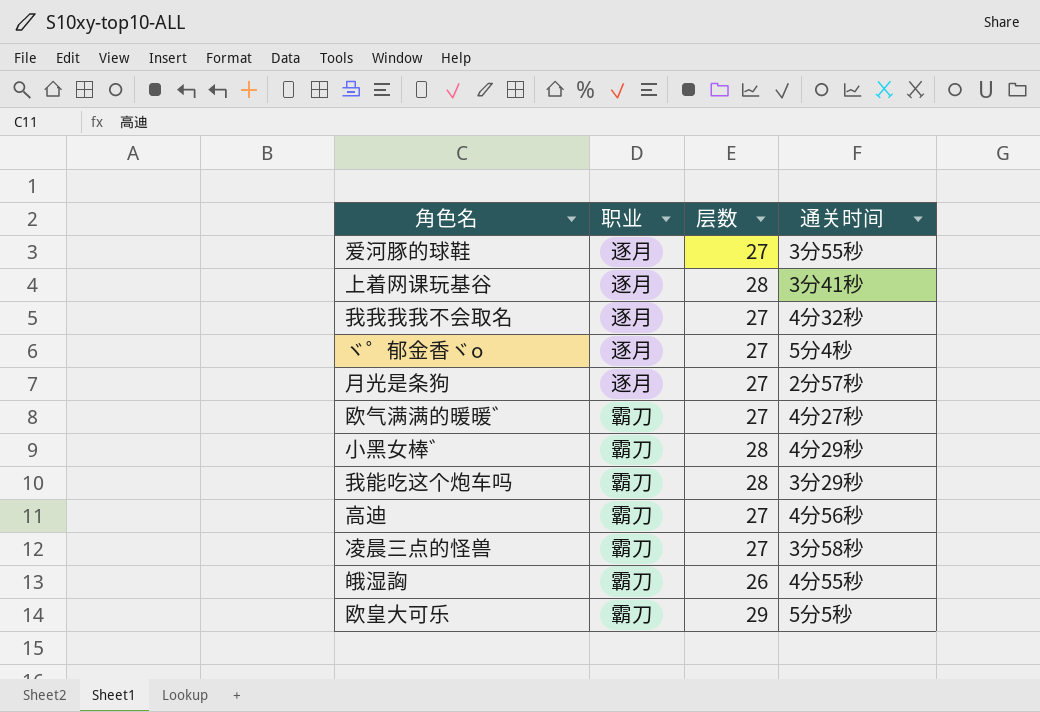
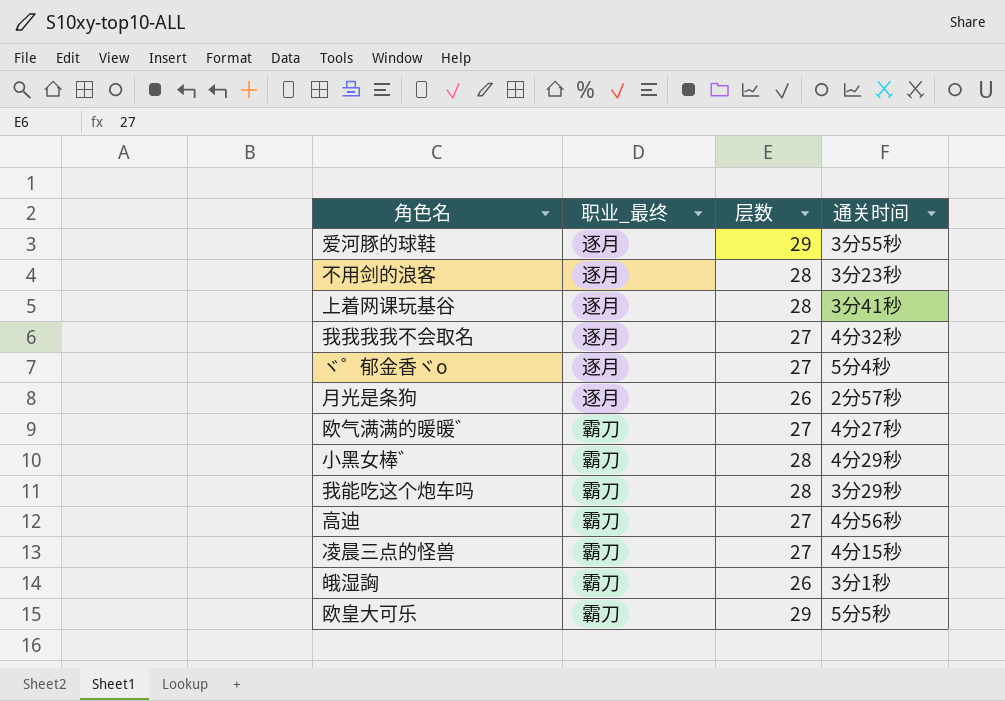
column name: 职业 -> 职业_最终
爱河豚的球鞋 | 层数: 27 -> 29
row 不用剑的浪客: none -> 逐月 | 28 | 3分23秒
月光是条狗 | 层数: 27 -> 26
凌晨三点的怪兽 | 通关时间: 3分58秒 -> 4分15秒
皒湿詾 | 通关时间: 4分55秒 -> 3分1秒

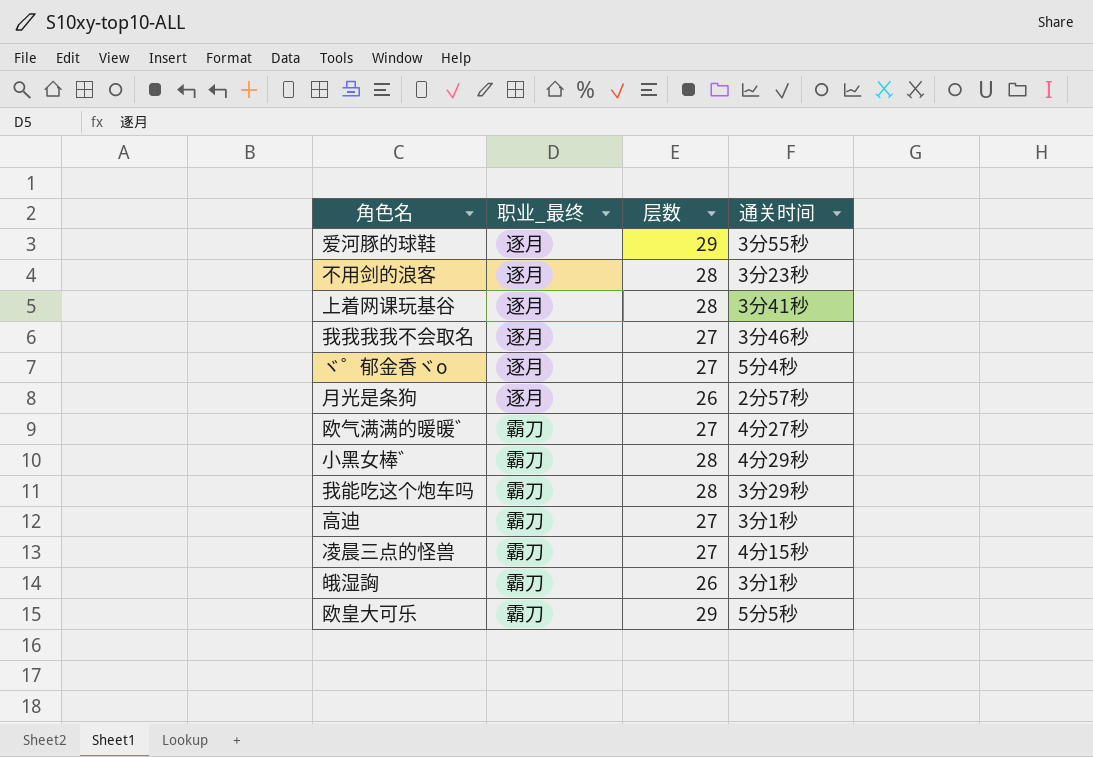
我我我我不会取名 | 通关时间: 4分32秒 -> 3分46秒
高迪 | 通关时间: 4分56秒 -> 3分1秒

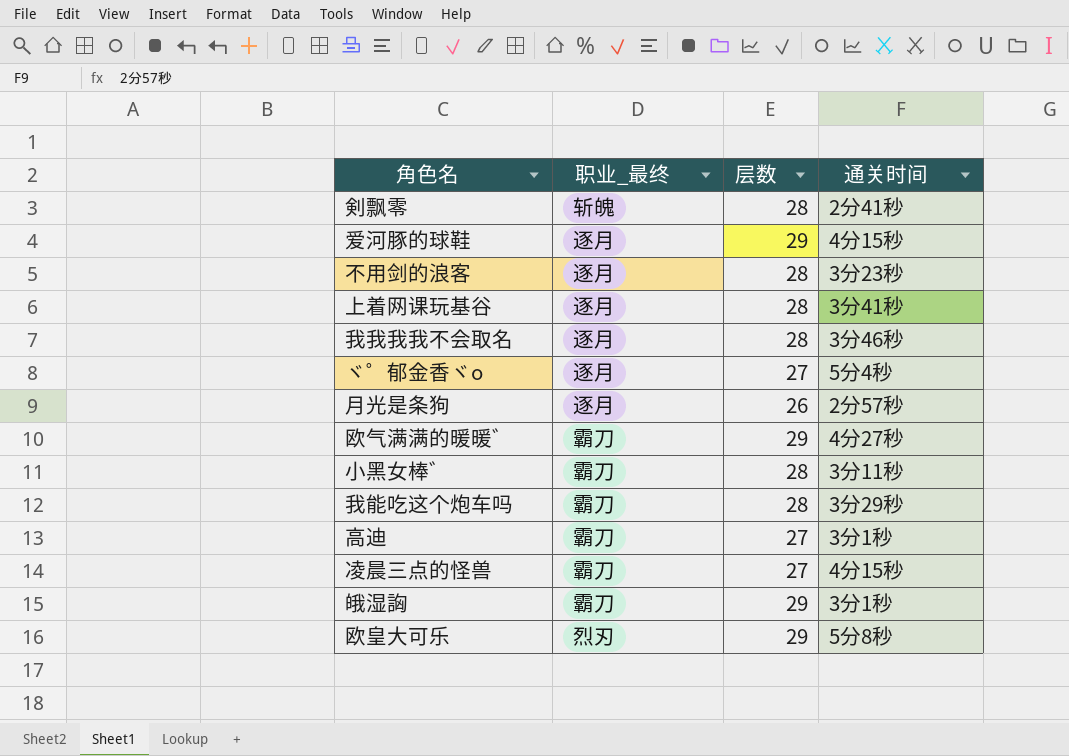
row 剣飘零: none -> 斩魄 | 28 | 2分41秒
爱河豚的球鞋 | 通关时间: 3分55秒 -> 4分15秒
我我我我不会取名 | 层数: 27 -> 28
欧气满满的暖暖゛ | 层数: 27 -> 29
小黑女棒゛ | 通关时间: 4分29秒 -> 3分11秒
皒湿詾 | 层数: 26 -> 29
欧皇大可乐 | 职业_最终: 霸刀 -> 烈刃
欧皇大可乐 | 通关时间: 5分5秒 -> 5分8秒

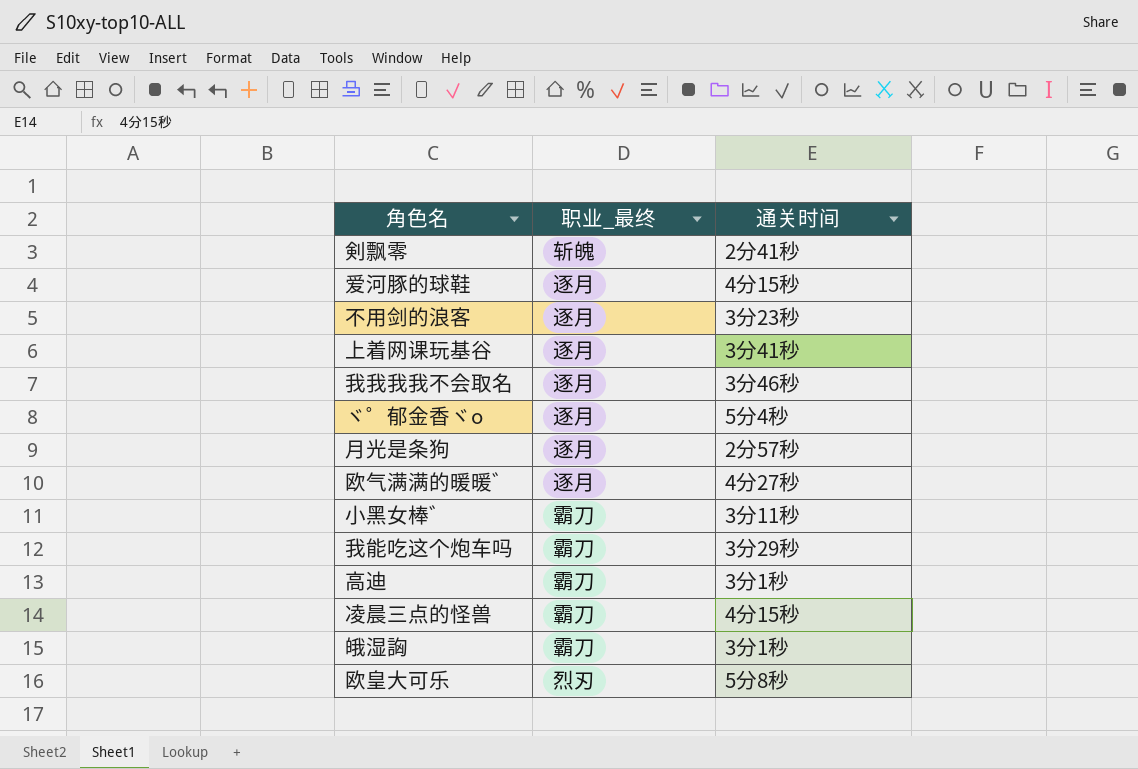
column 层数 | position: 3 -> none
欧气满满的暖暖゛ | 职业_最终: 霸刀 -> 逐月

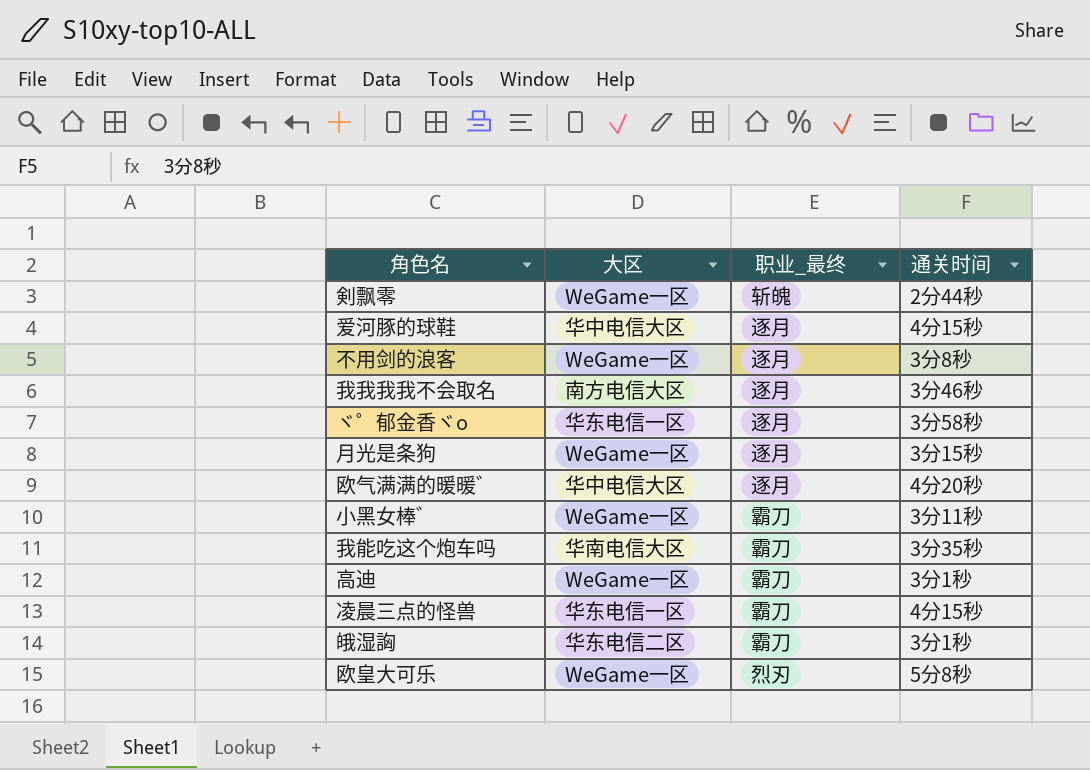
column 大区 | position: none -> 2
row 上着网课玩基谷: 逐月 | 3分41秒 -> none
剣飘零 | 通关时间: 2分41秒 -> 2分44秒
不用剑的浪客 | 通关时间: 3分23秒 -> 3分8秒
ヾ゜郁金香ヾo | 通关时间: 5分4秒 -> 3分58秒
月光是条狗 | 通关时间: 2分57秒 -> 3分15秒
欧气满满的暖暖゛ | 通关时间: 4分27秒 -> 4分20秒
我能吃这个炮车吗 | 通关时间: 3分29秒 -> 3分35秒

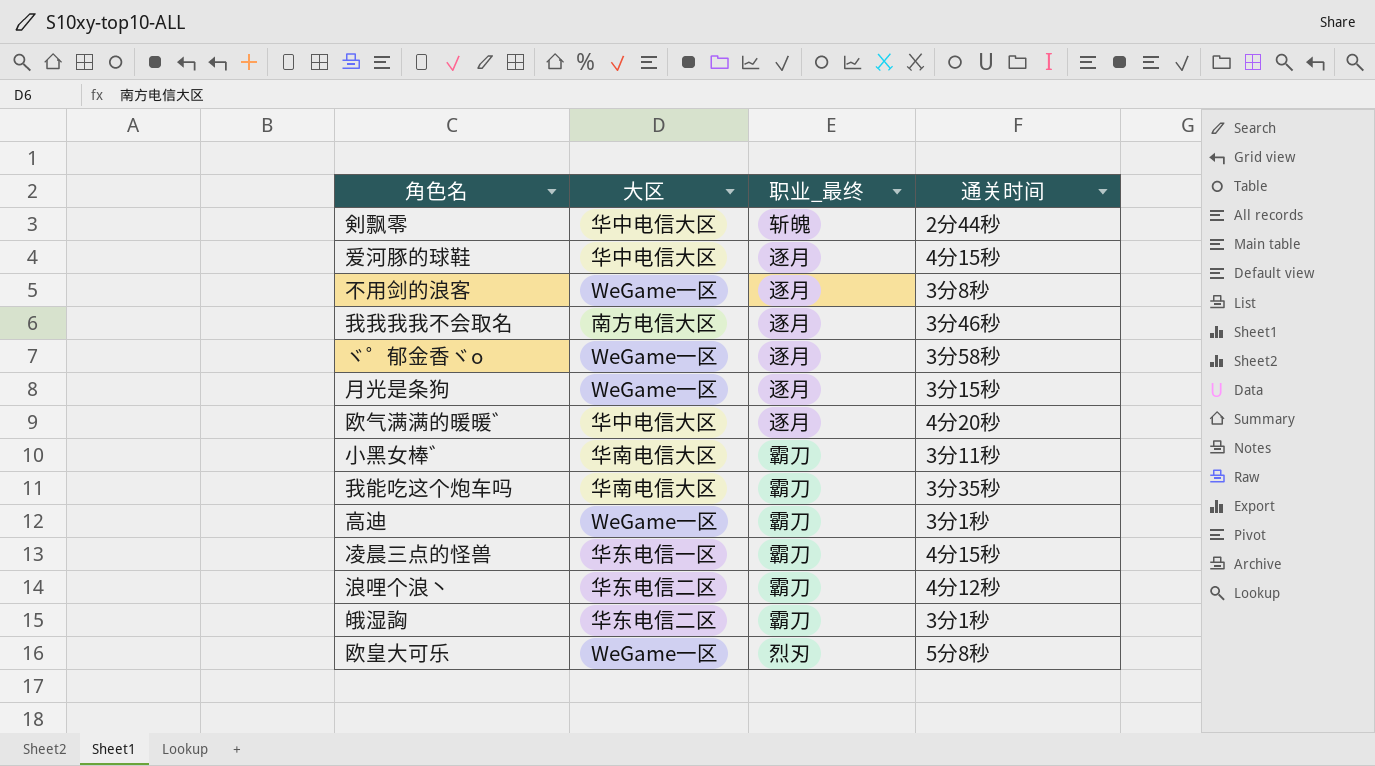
剣飘零 | 大区: WeGame一区 -> 华中电信大区
ヾ゜郁金香ヾo | 大区: 华东电信一区 -> WeGame一区
小黑女棒゛ | 大区: WeGame一区 -> 华南电信大区
row 浪哩个浪丶: none -> 华东电信二区 | 霸刀 | 4分12秒

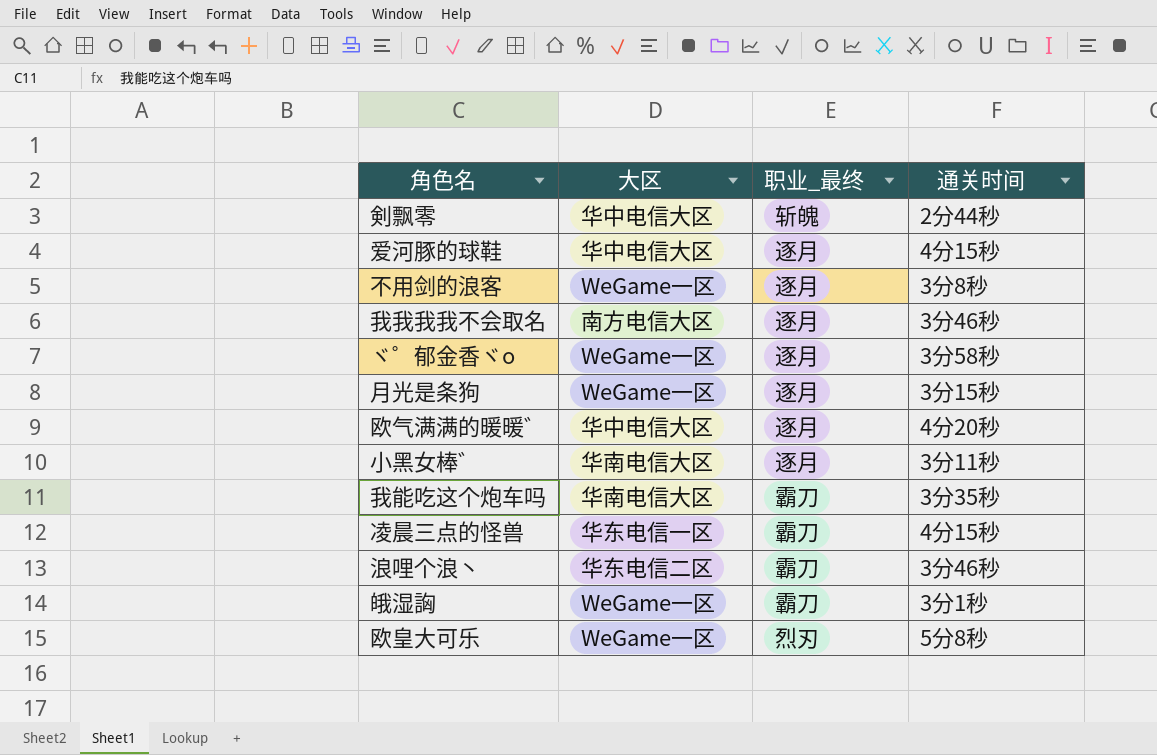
row 高迪: WeGame一区 | 霸刀 | 3分1秒 -> none
小黑女棒゛ | 职业_最终: 霸刀 -> 逐月
浪哩个浪丶 | 通关时间: 4分12秒 -> 3分46秒
皒湿詾 | 大区: 华东电信二区 -> WeGame一区

